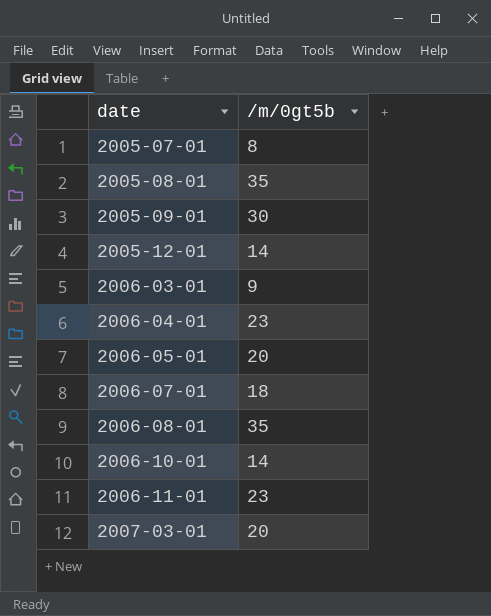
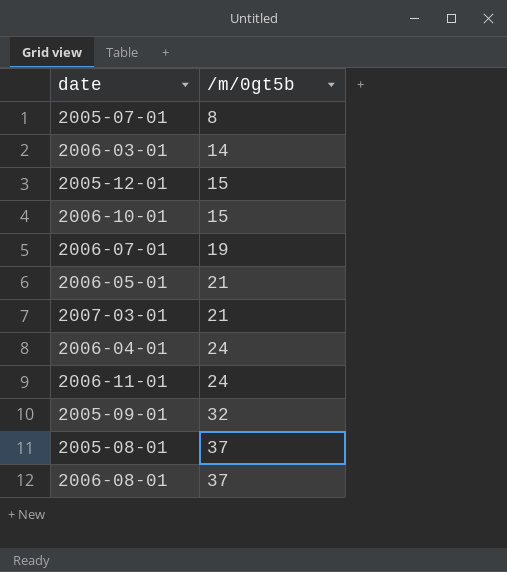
row order: date ascending -> /m/0gt5b ascending
2006-03-01 | /m/0gt5b: 9 -> 14
2005-12-01 | /m/0gt5b: 14 -> 15
2006-10-01 | /m/0gt5b: 14 -> 15
2006-07-01 | /m/0gt5b: 18 -> 19
2006-05-01 | /m/0gt5b: 20 -> 21
2007-03-01 | /m/0gt5b: 20 -> 21
2006-04-01 | /m/0gt5b: 23 -> 24
2006-11-01 | /m/0gt5b: 23 -> 24
2005-09-01 | /m/0gt5b: 30 -> 32
2005-08-01 | /m/0gt5b: 35 -> 37
2006-08-01 | /m/0gt5b: 35 -> 37

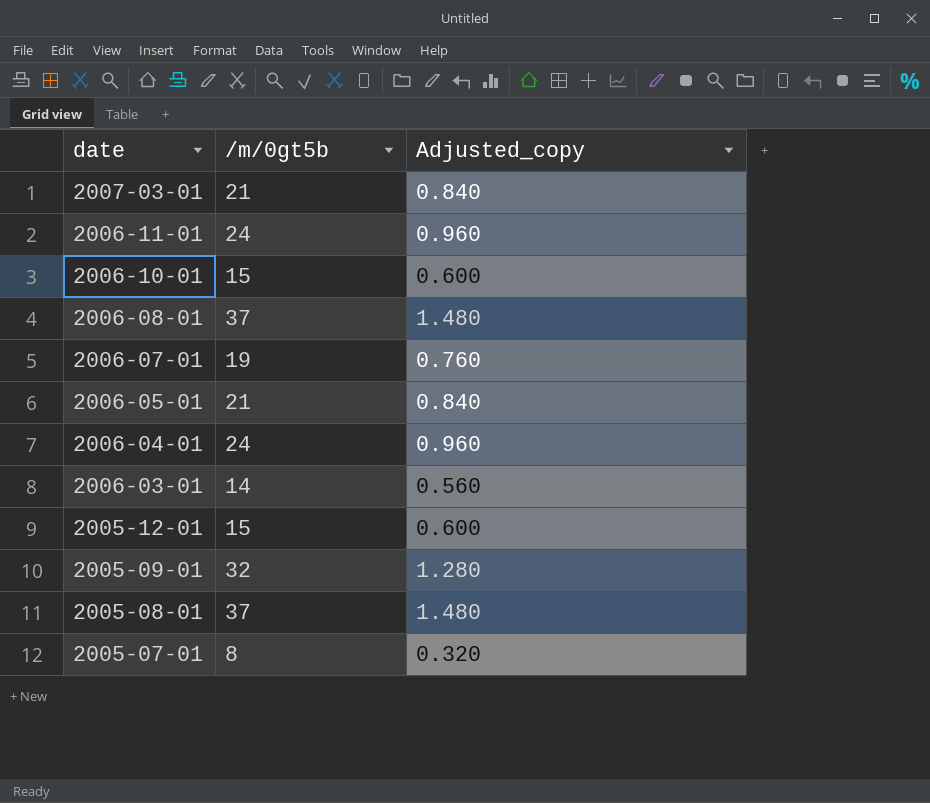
row order: /m/0gt5b ascending -> date descending
column Adjusted_copy | formula: none -> [/m/0gt5b] * 0.04

